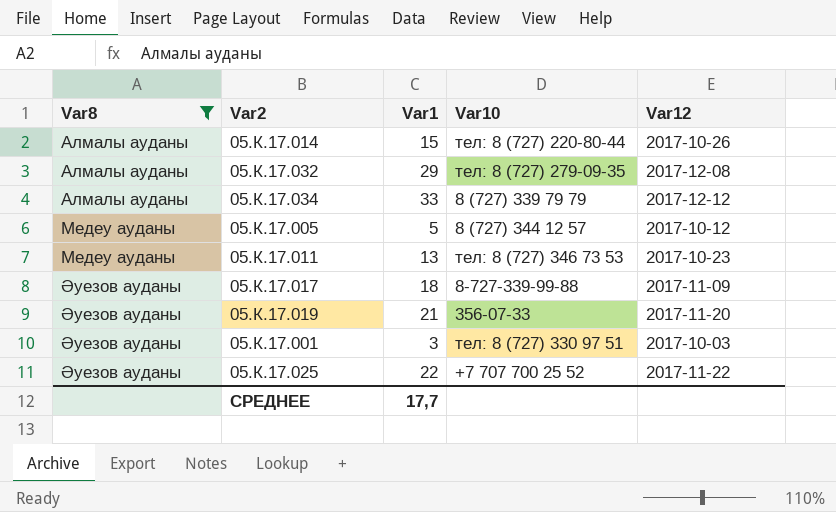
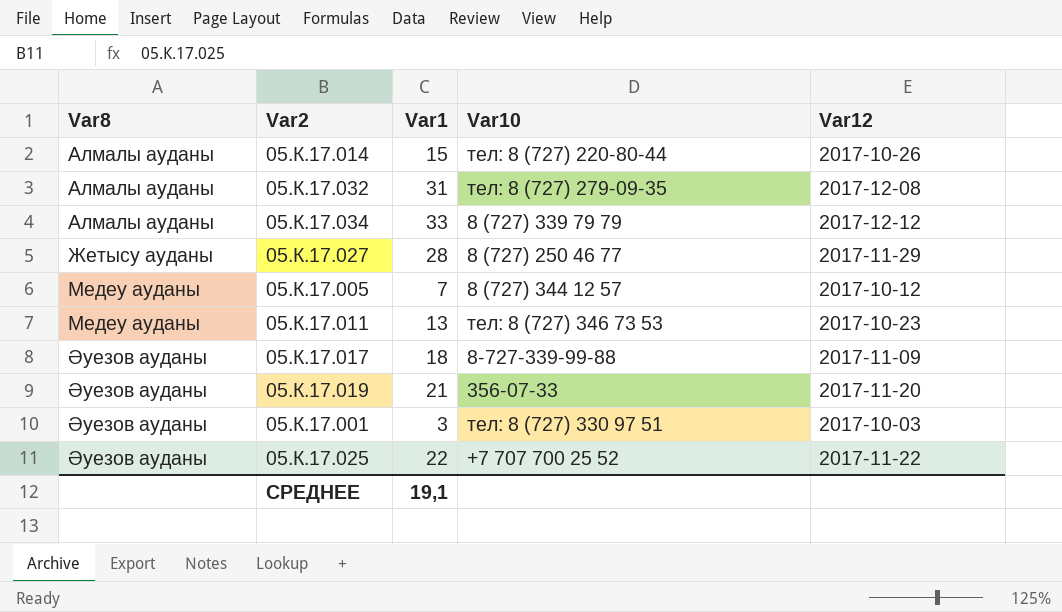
filter: Var8 != Жетысу ауданы -> none
05.К.17.032 | Var1: 29 -> 31
05.К.17.005 | Var1: 5 -> 7
СРЕДНЕЕ | Var1: 17,7 -> 19,1

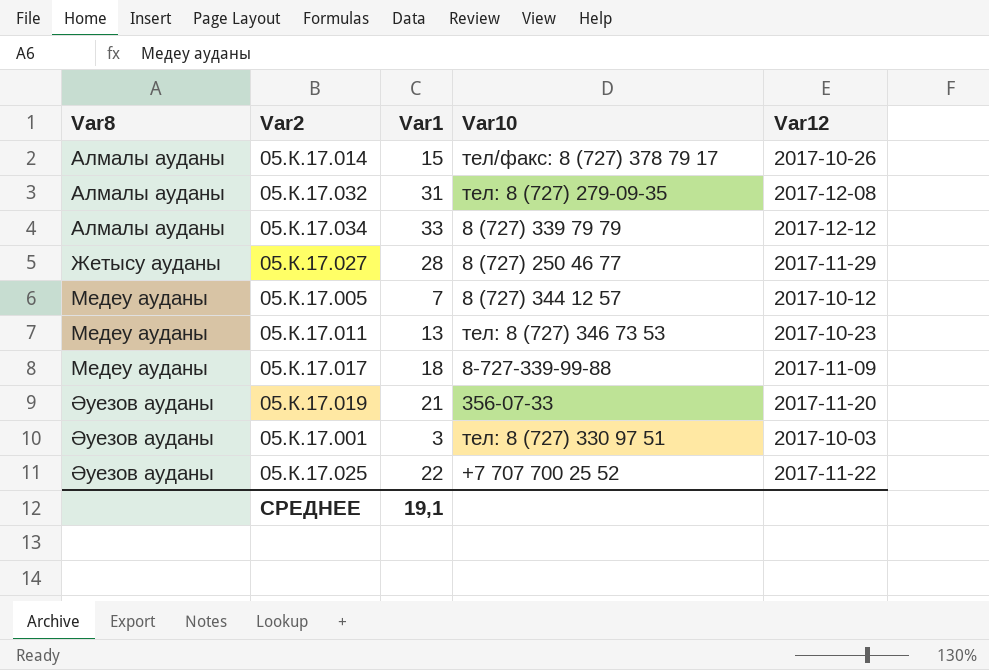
05.К.17.014 | Var10: тел: 8 (727) 220-80-44 -> тел/факс: 8 (727) 378 79 17
05.К.17.017 | Var8: Әуезов ауданы -> Медеу ауданы

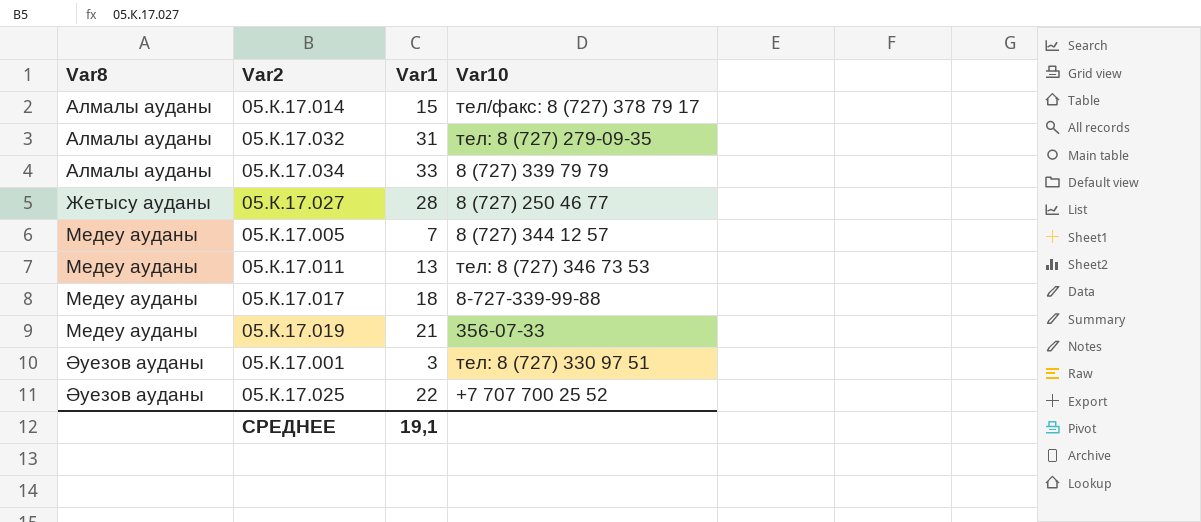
column Var12 | position: 5 -> none
05.К.17.019 | Var8: Әуезов ауданы -> Медеу ауданы

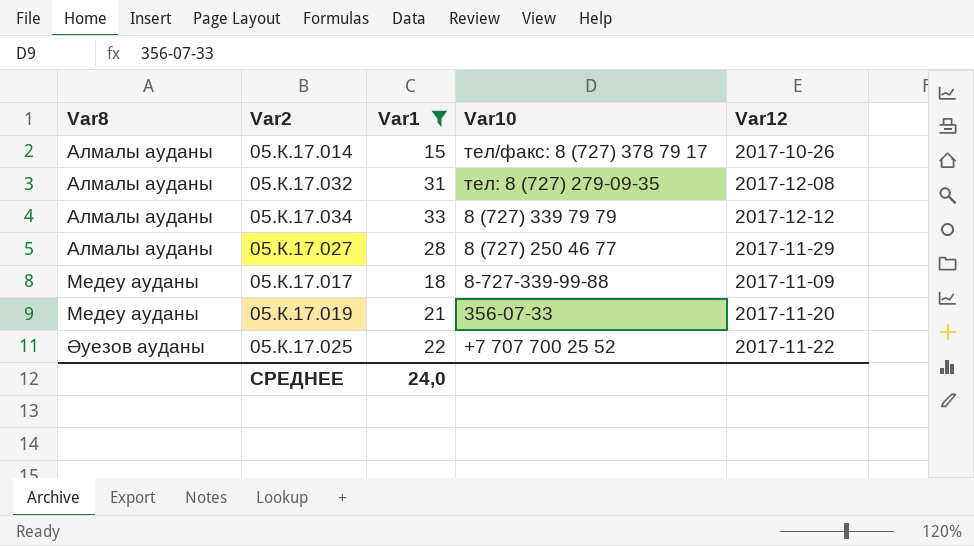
filter: none -> Var1 >= 15
column Var12 | position: none -> 5
05.К.17.027 | Var8: Жетысу ауданы -> Алмалы ауданы
СРЕДНЕЕ | Var1: 19,1 -> 24,0

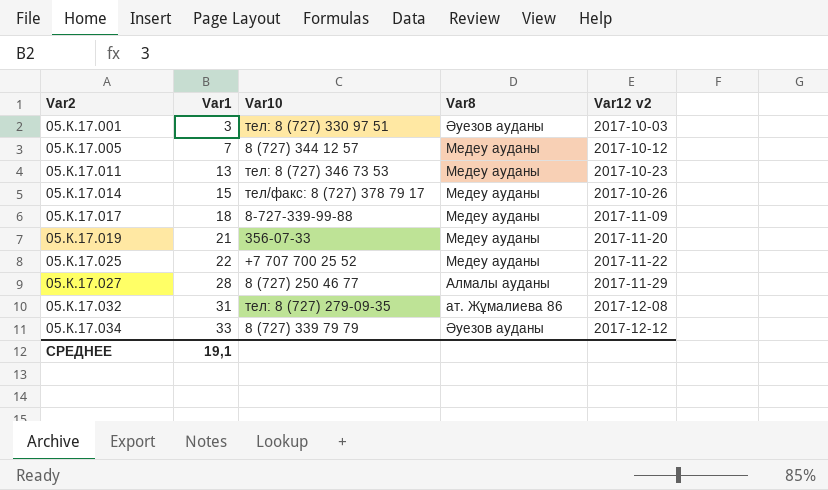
filter: Var1 >= 15 -> none
row order: Var8 ascending -> Var2 ascending
column Var8 | position: 1 -> 4
column name: Var12 -> Var12 v2
05.К.17.014 | Var8: Алмалы ауданы -> Медеу ауданы
05.К.17.025 | Var8: Әуезов ауданы -> Медеу ауданы
05.К.17.032 | Var8: Алмалы ауданы -> ат. Жұмалиева 86
05.К.17.034 | Var8: Алмалы ауданы -> Әуезов ауданы
СРЕДНЕЕ | Var1: 24,0 -> 19,1

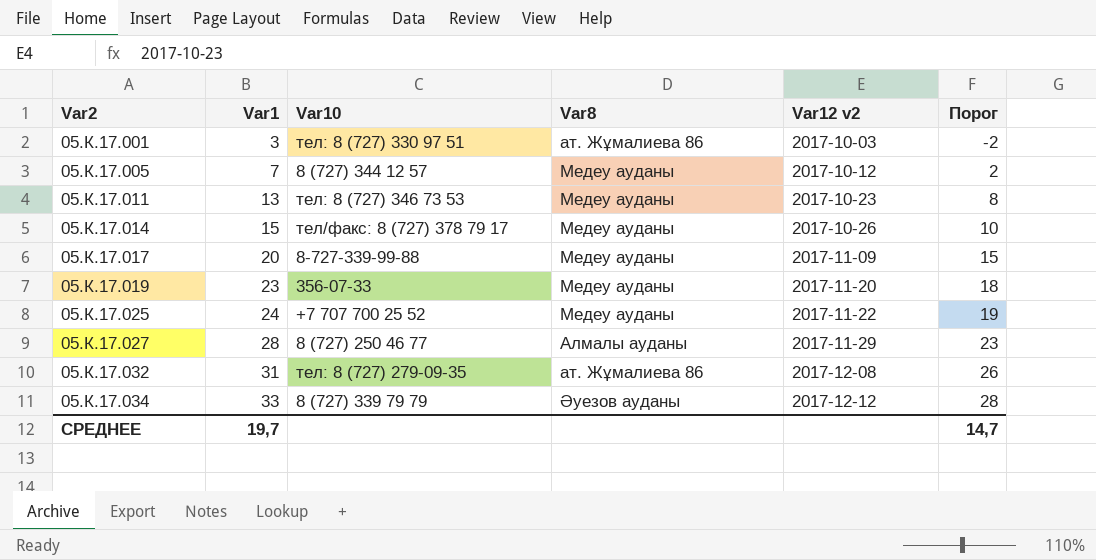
column Порог | formula: none -> [Var1] - 5
05.К.17.001 | Var8: Әуезов ауданы -> ат. Жұмалиева 86
05.К.17.017 | Var1: 18 -> 20
05.К.17.019 | Var1: 21 -> 23
05.К.17.025 | Var1: 22 -> 24
СРЕДНЕЕ | Var1: 19,1 -> 19,7

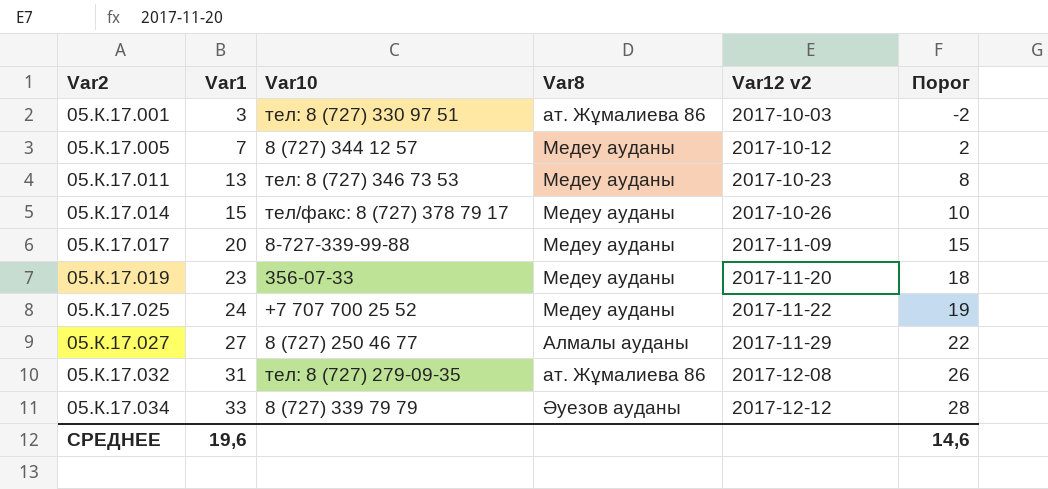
05.К.17.027 | Var1: 28 -> 27
05.К.17.027 | Порог: 23 -> 22
СРЕДНЕЕ | Var1: 19,7 -> 19,6
СРЕДНЕЕ | Порог: 14,7 -> 14,6

